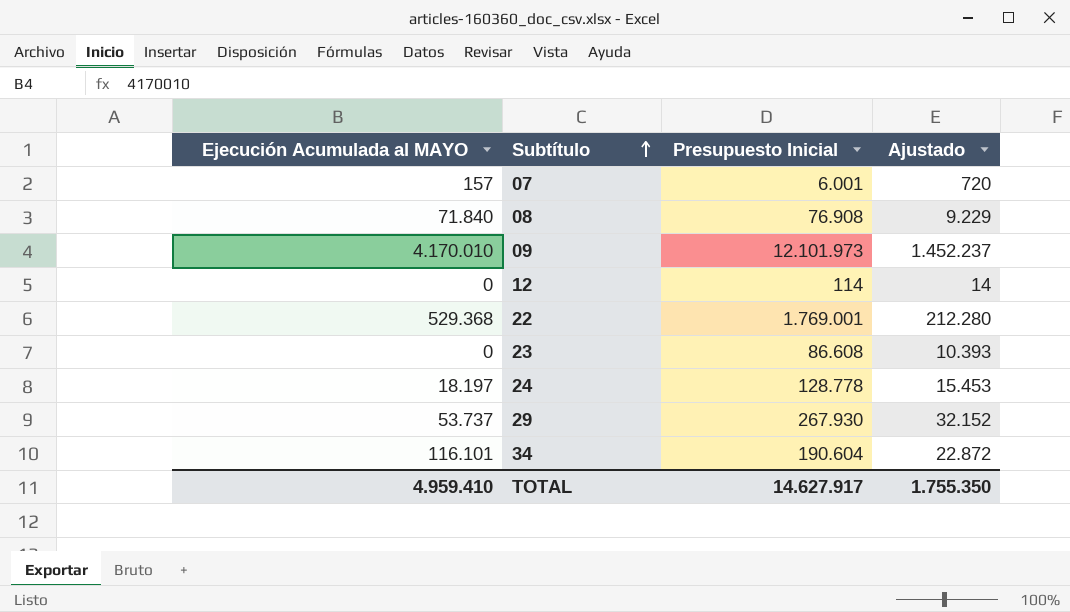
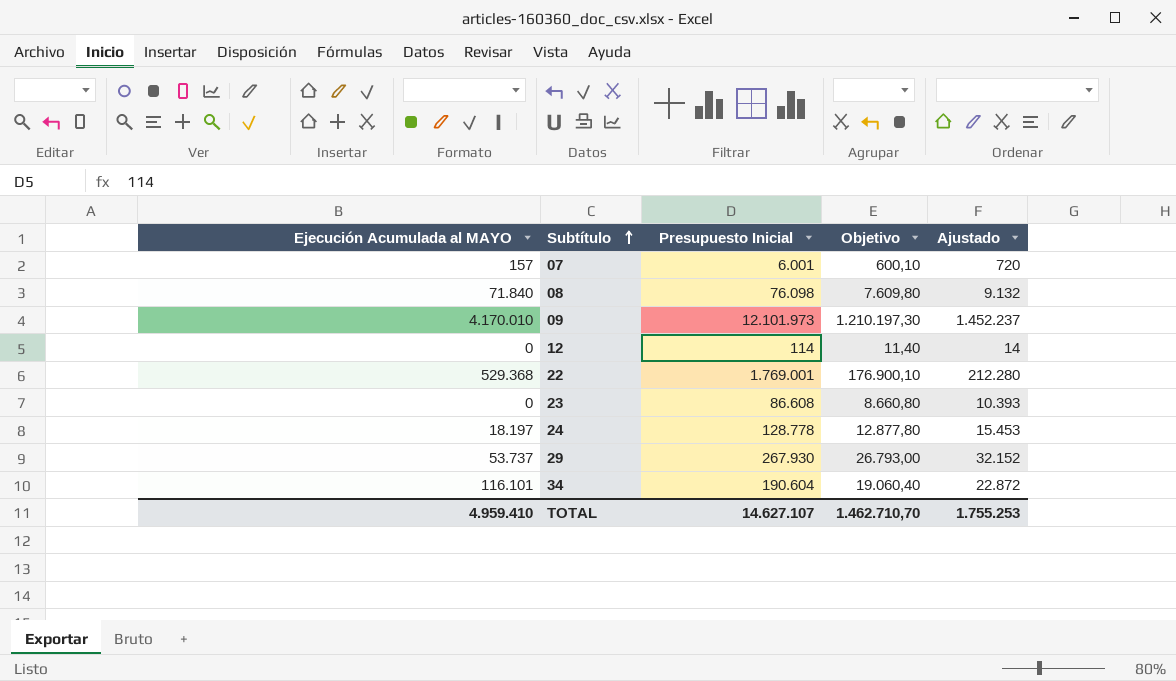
column Objetivo | formula: none -> [Presupuesto Inicial] * 0,1
08 | Presupuesto Inicial: 76.908 -> 76.098
08 | Ajustado: 9.229 -> 9.132
TOTAL | Presupuesto Inicial: 14.627.917 -> 14.627.107
TOTAL | Ajustado: 1.755.350 -> 1.755.253

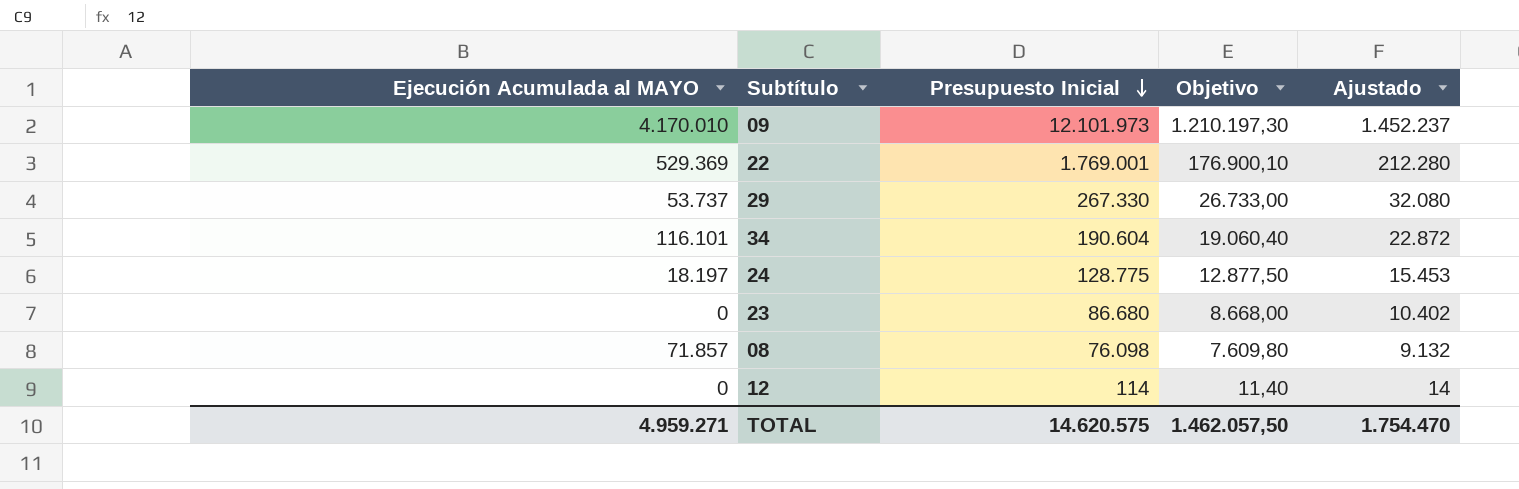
row order: Subtítulo ascending -> Presupuesto Inicial descending
row 07: 157 | 6.001 | 600,10 | 720 -> none
22 | Ejecución Acumulada al MAYO: 529.368 -> 529.369
29 | Presupuesto Inicial: 267.930 -> 267.330
29 | Objetivo: 26.793,00 -> 26.733,00
29 | Ajustado: 32.152 -> 32.080
24 | Presupuesto Inicial: 128.778 -> 128.775
24 | Objetivo: 12.877,80 -> 12.877,50
23 | Presupuesto Inicial: 86.608 -> 86.680
23 | Objetivo: 8.660,80 -> 8.668,00
23 | Ajustado: 10.393 -> 10.402
08 | Ejecución Acumulada al MAYO: 71.840 -> 71.857
TOTAL | Ejecución Acumulada al MAYO: 4.959.410 -> 4.959.271
TOTAL | Presupuesto Inicial: 14.627.107 -> 14.620.575
TOTAL | Objetivo: 1.462.710,70 -> 1.462.057,50
TOTAL | Ajustado: 1.755.253 -> 1.754.470

